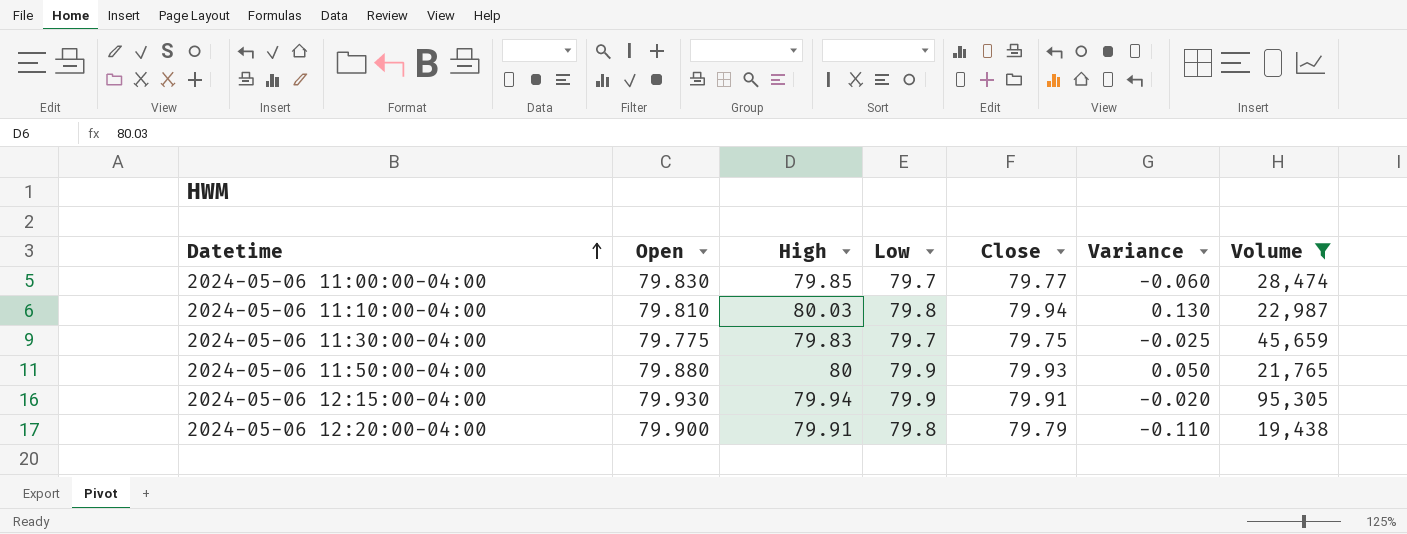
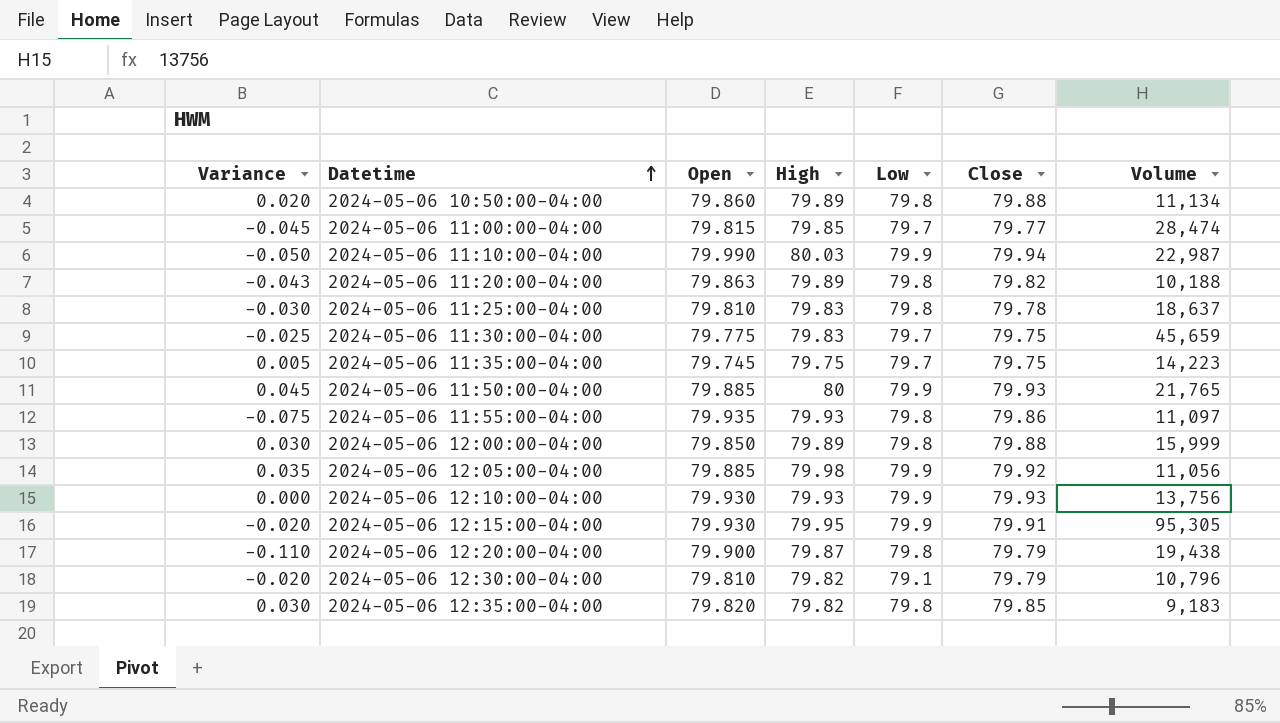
filter: Volume >= 19,438 -> none
column Variance | position: 6 -> 1
2024-05-06 11:00:00-04:00 | Variance: -0.060 -> -0.045
2024-05-06 11:00:00-04:00 | Open: 79.830 -> 79.815
2024-05-06 11:10:00-04:00 | Variance: 0.130 -> -0.050
2024-05-06 11:10:00-04:00 | Open: 79.810 -> 79.990
2024-05-06 11:10:00-04:00 | Low: 79.8 -> 79.9
2024-05-06 11:50:00-04:00 | Variance: 0.050 -> 0.045
2024-05-06 11:50:00-04:00 | Open: 79.880 -> 79.885
2024-05-06 12:15:00-04:00 | High: 79.94 -> 79.95
2024-05-06 12:20:00-04:00 | High: 79.91 -> 79.87

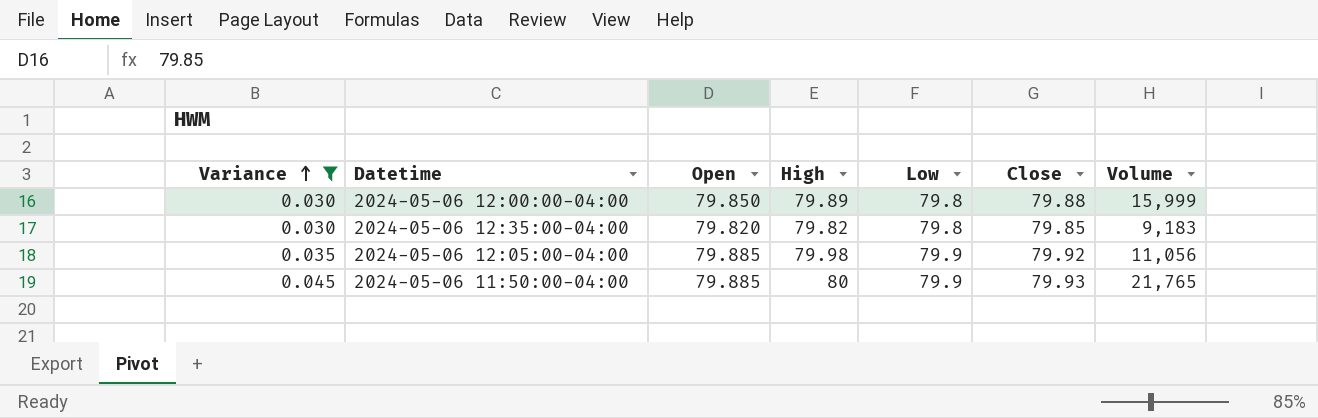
filter: none -> Variance >= 0.030
row order: Datetime ascending -> Variance ascending

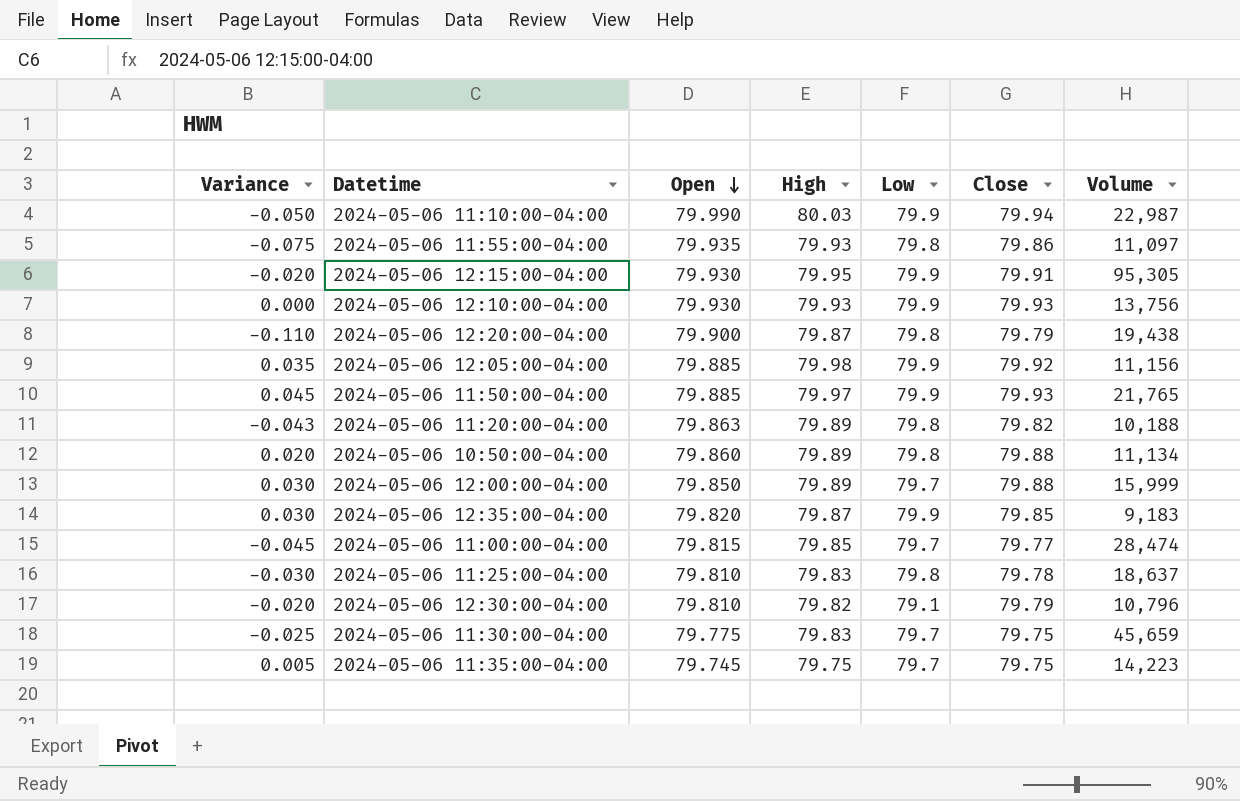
filter: Variance >= 0.030 -> none
row order: Variance ascending -> Open descending
2024-05-06 12:05:00-04:00 | Volume: 11,056 -> 11,156
2024-05-06 11:50:00-04:00 | High: 80 -> 79.97
2024-05-06 12:00:00-04:00 | Low: 79.8 -> 79.7
2024-05-06 12:35:00-04:00 | High: 79.82 -> 79.87
2024-05-06 12:35:00-04:00 | Low: 79.8 -> 79.9

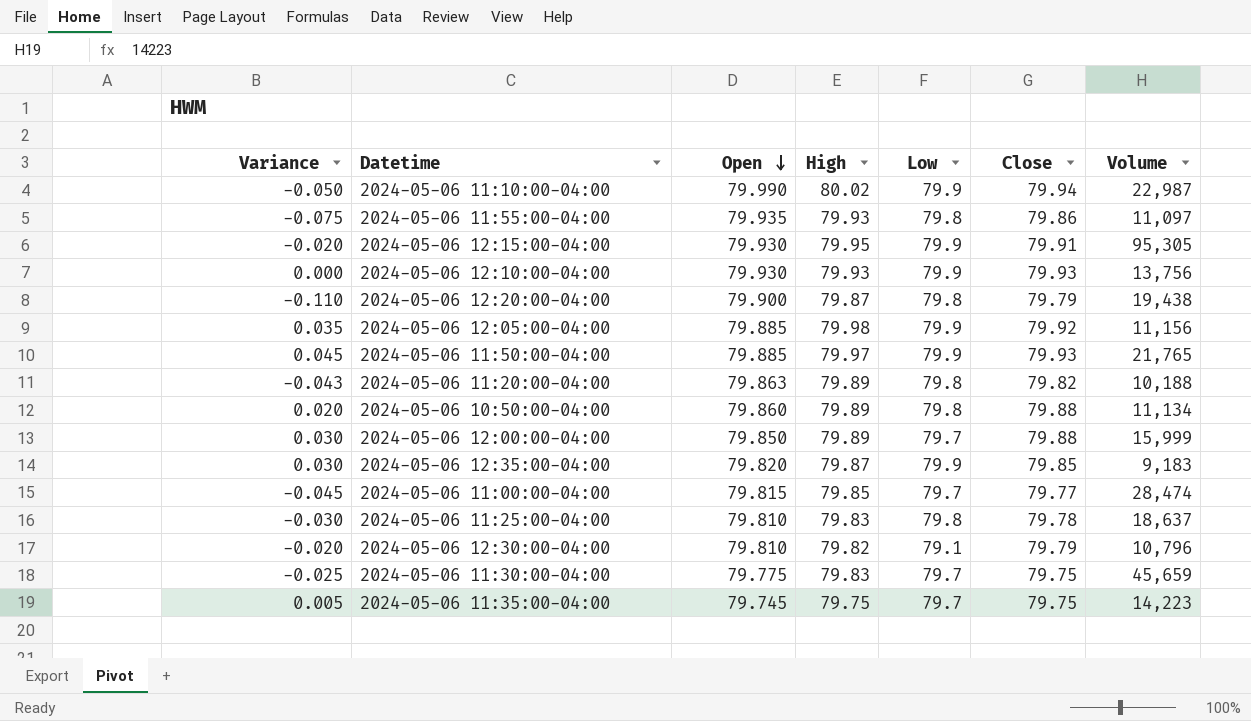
2024-05-06 11:10:00-04:00 | High: 80.03 -> 80.02

